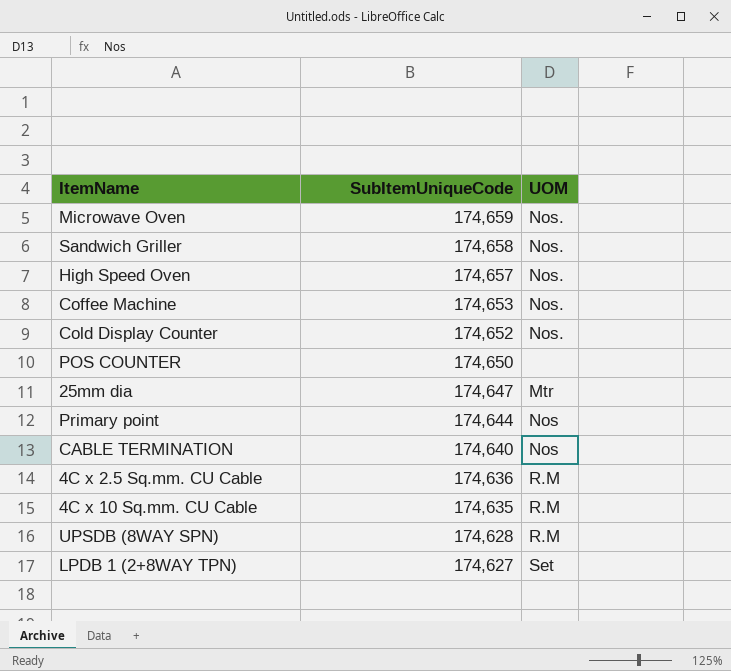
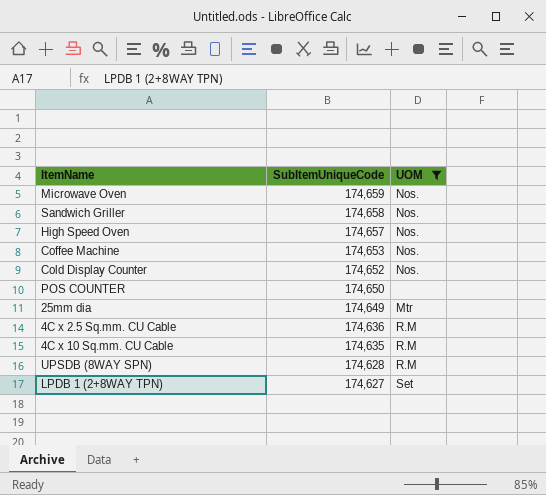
filter: none -> UOM != Nos
25mm dia | SubItemUniqueCode: 174,647 -> 174,649

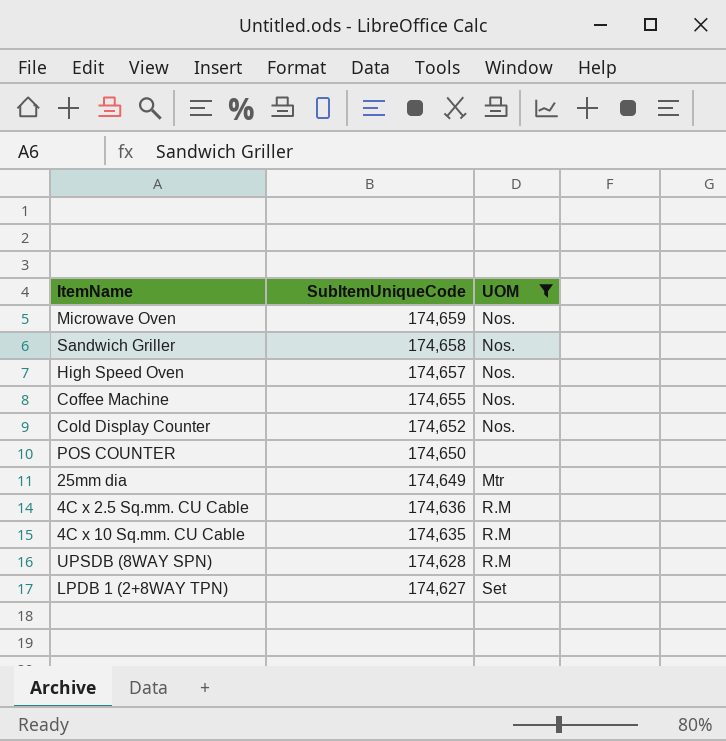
Coffee Machine | SubItemUniqueCode: 174,653 -> 174,655

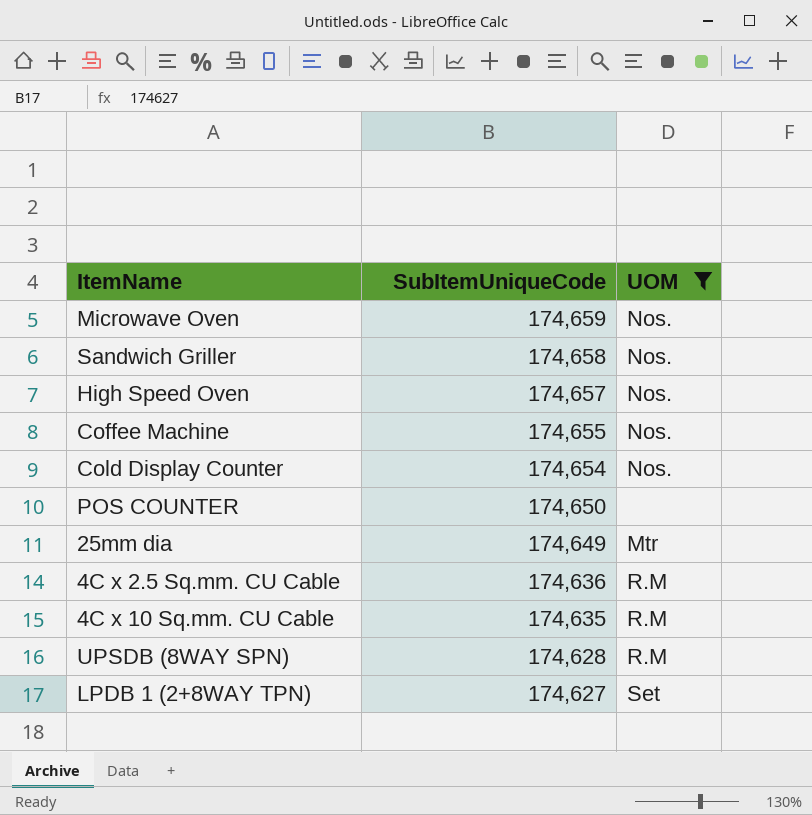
Cold Display Counter | SubItemUniqueCode: 174,652 -> 174,654

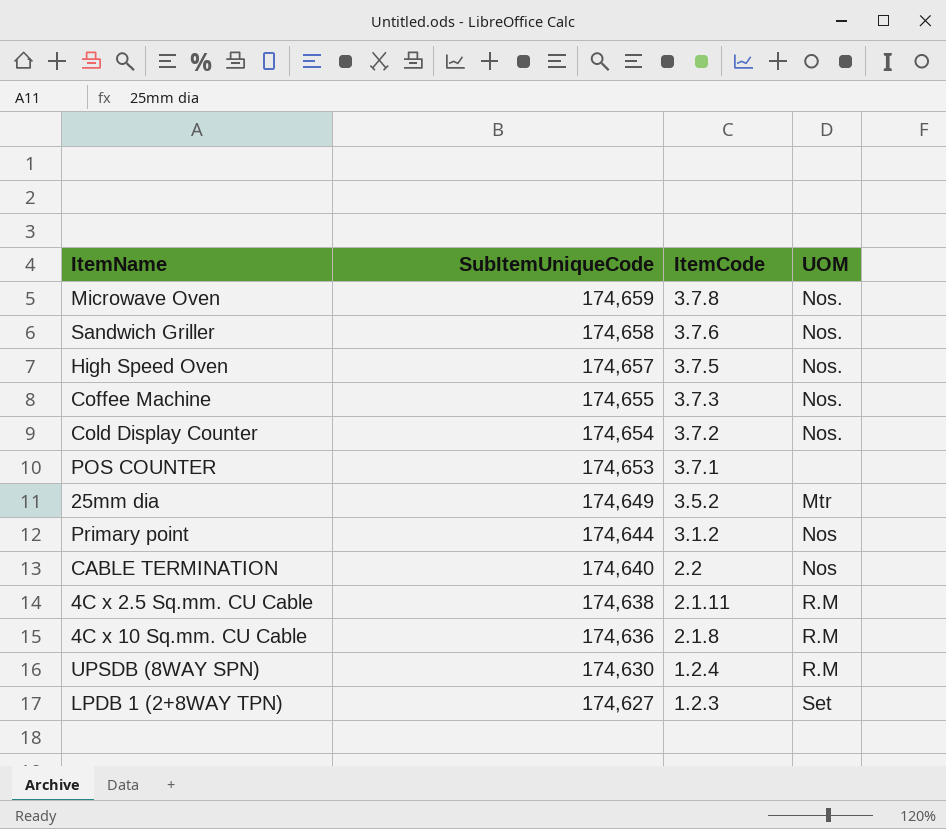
filter: UOM != Nos -> none
column ItemCode | position: none -> 3
POS COUNTER | SubItemUniqueCode: 174,650 -> 174,653
4C x 2.5 Sq.mm. CU Cable | SubItemUniqueCode: 174,636 -> 174,638
4C x 10 Sq.mm. CU Cable | SubItemUniqueCode: 174,635 -> 174,636
UPSDB (8WAY SPN) | SubItemUniqueCode: 174,628 -> 174,630

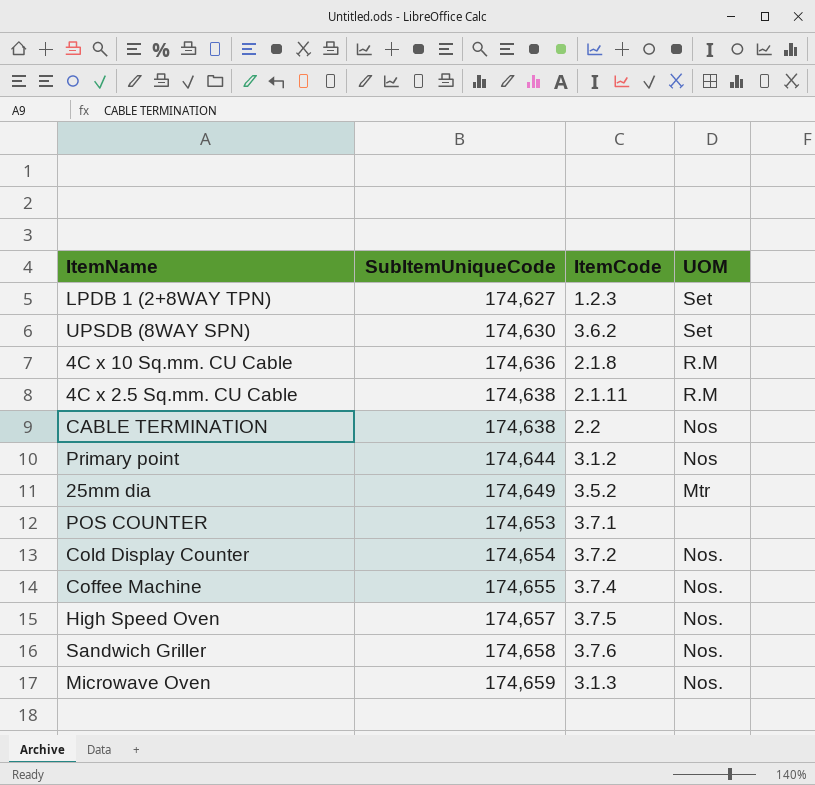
row order: SubItemUniqueCode descending -> SubItemUniqueCode ascending
UPSDB (8WAY SPN) | ItemCode: 1.2.4 -> 3.6.2
UPSDB (8WAY SPN) | UOM: R.M -> Set
CABLE TERMINATION | SubItemUniqueCode: 174,640 -> 174,638
Coffee Machine | ItemCode: 3.7.3 -> 3.7.4
Microwave Oven | ItemCode: 3.7.8 -> 3.1.3

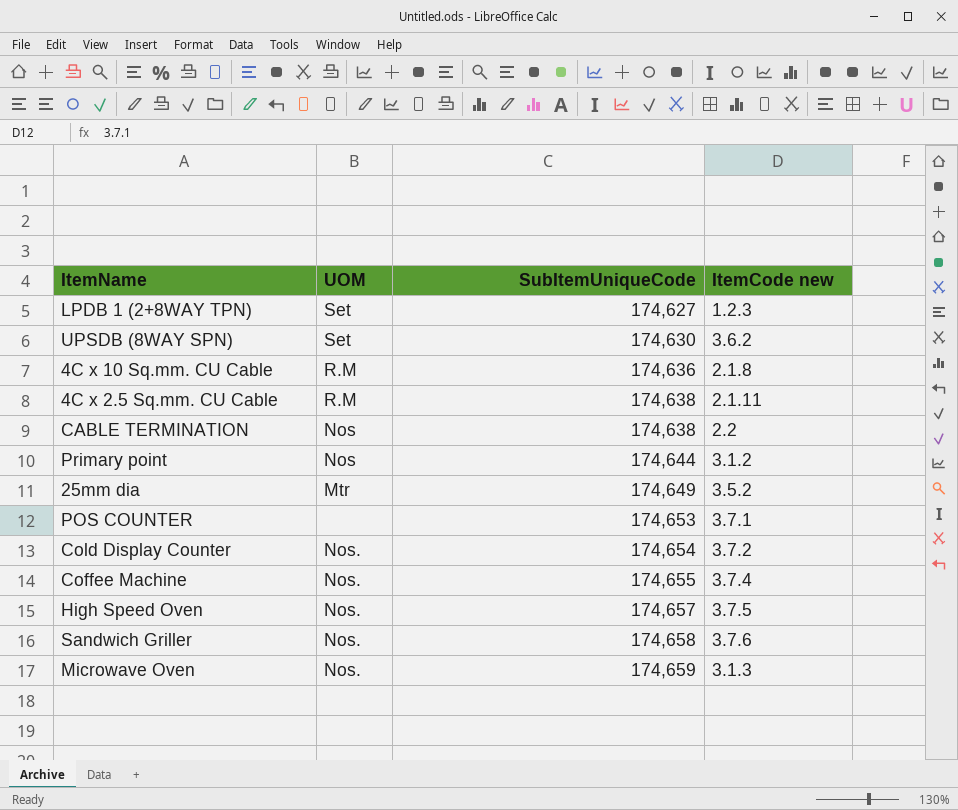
column UOM | position: 4 -> 2
column name: ItemCode -> ItemCode new

